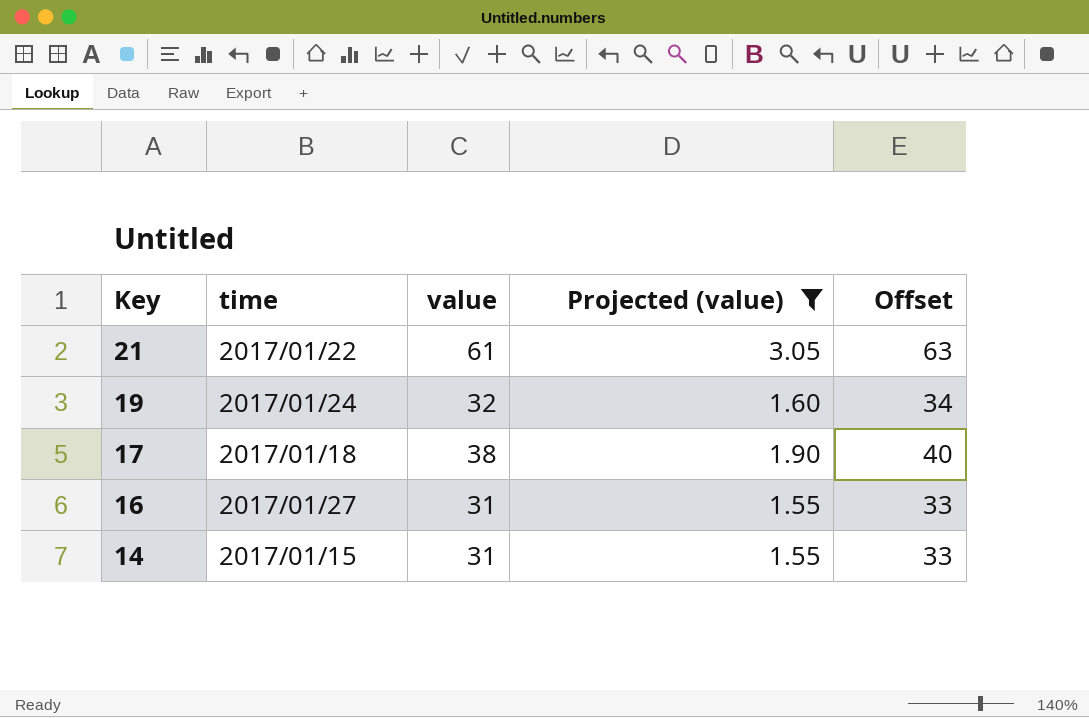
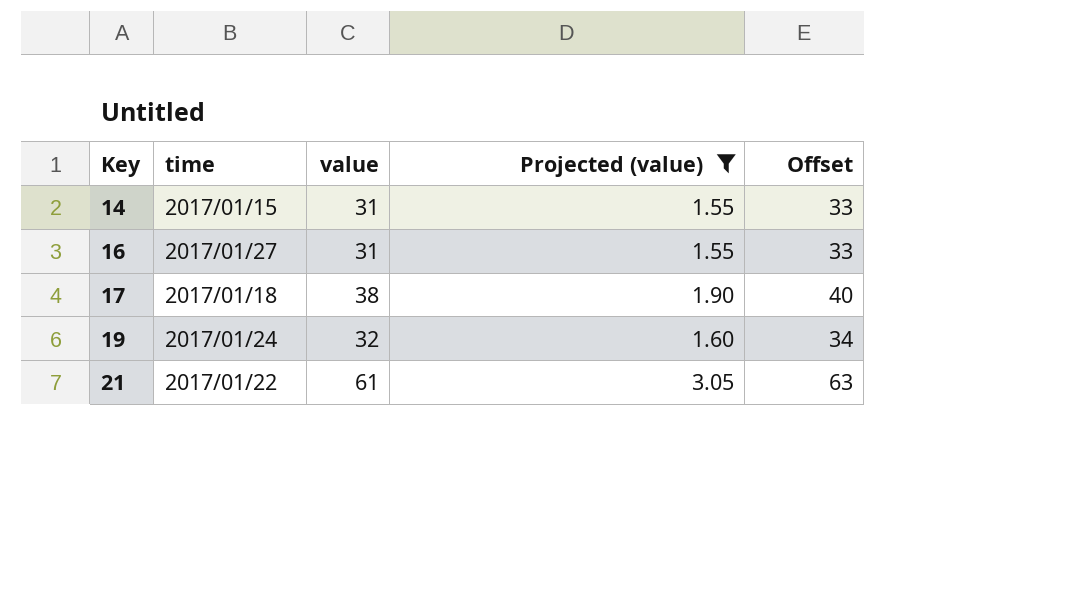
row order: Key descending -> Key ascending

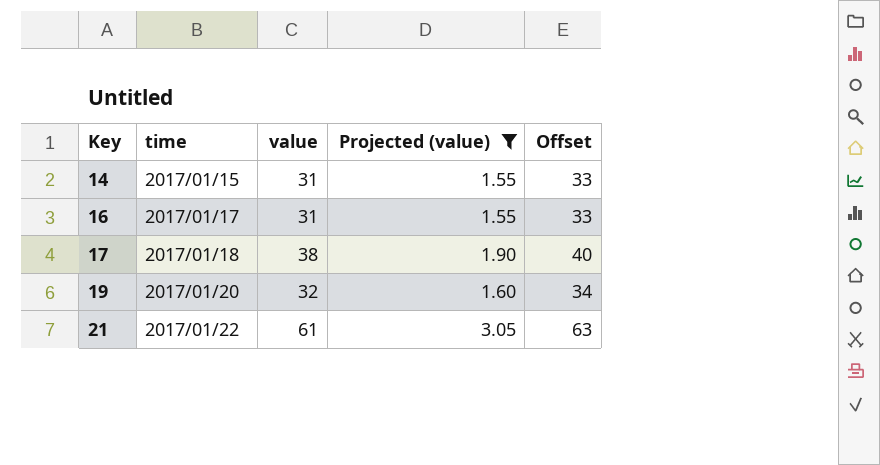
16 | time: 2017/01/27 -> 2017/01/17
19 | time: 2017/01/24 -> 2017/01/20

